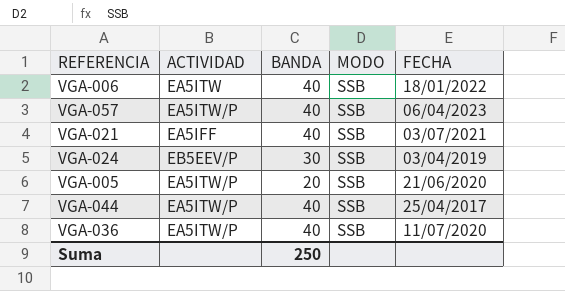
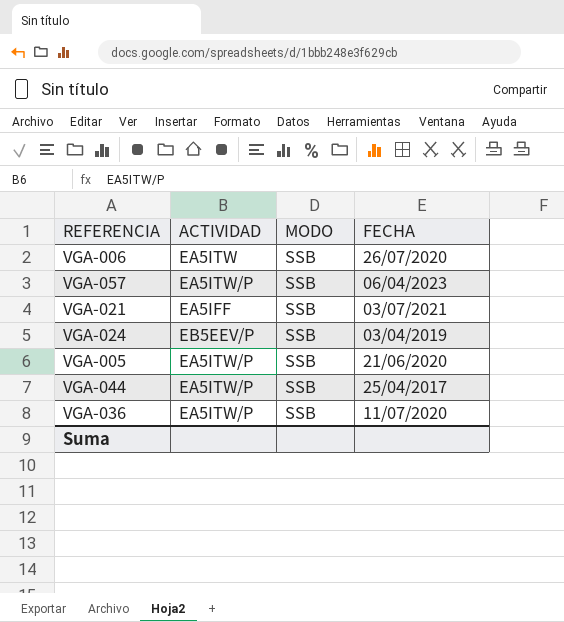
column BANDA | position: 3 -> none
VGA-006 | FECHA: 18/01/2022 -> 26/07/2020

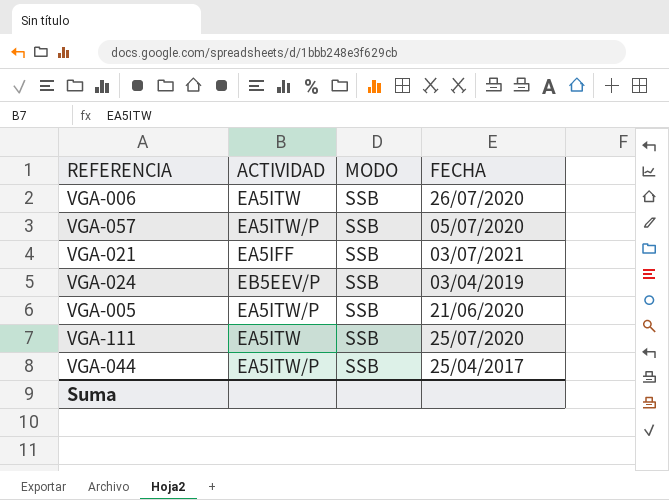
row VGA-036: EA5ITW/P | SSB | 11/07/2020 -> none
VGA-057 | FECHA: 06/04/2023 -> 05/07/2020
row VGA-111: none -> EA5ITW | SSB | 25/07/2020

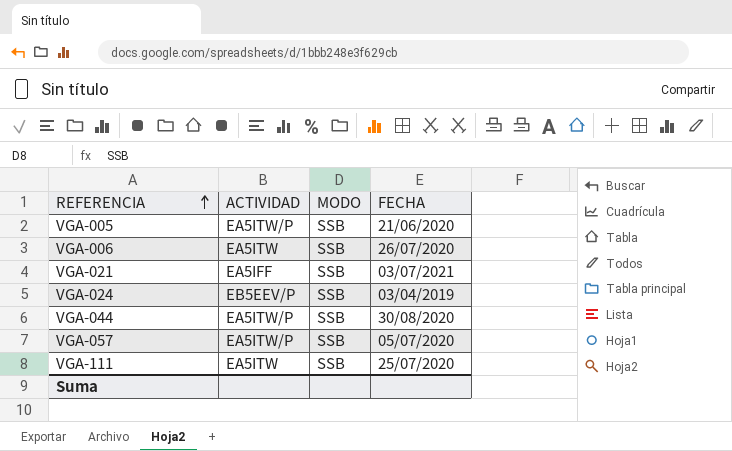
row order: none -> REFERENCIA ascending
VGA-044 | FECHA: 25/04/2017 -> 30/08/2020

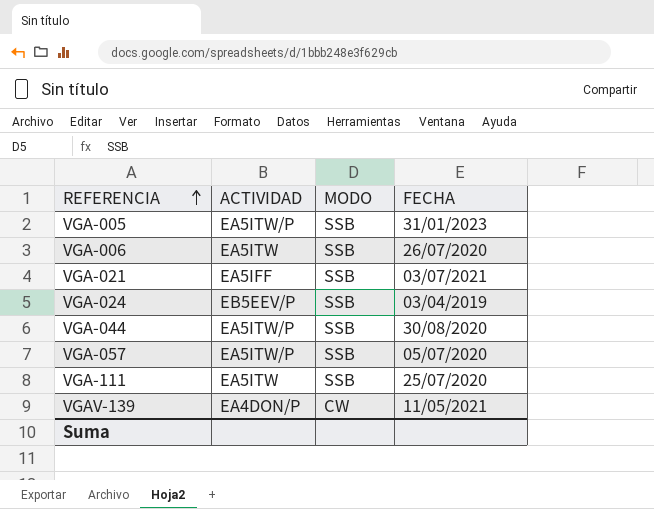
VGA-005 | FECHA: 21/06/2020 -> 31/01/2023
row VGAV-139: none -> EA4DON/P | CW | 11/05/2021

